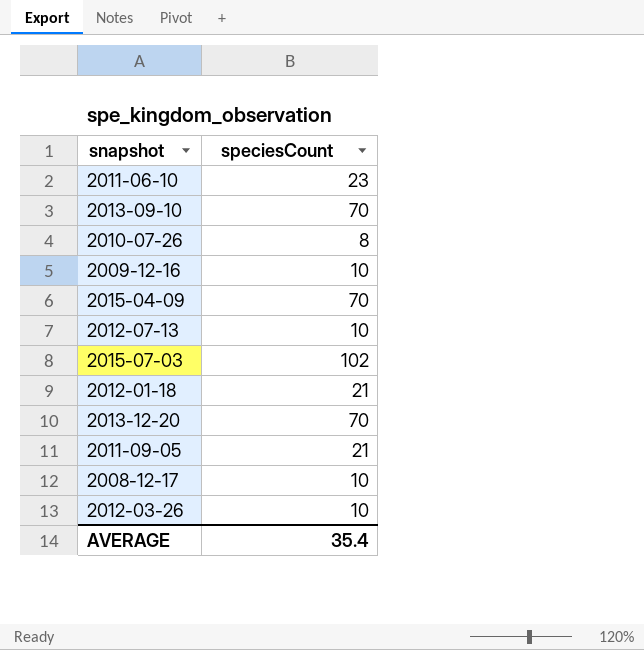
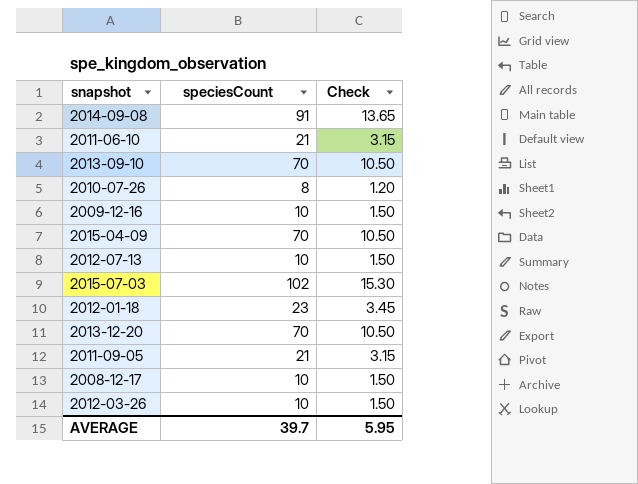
column Check | formula: none -> [speciesCount] * 0.15
row 2014-09-08: none -> 91 | 13.65
2011-06-10 | speciesCount: 23 -> 21
2012-01-18 | speciesCount: 21 -> 23
AVERAGE | speciesCount: 35.4 -> 39.7

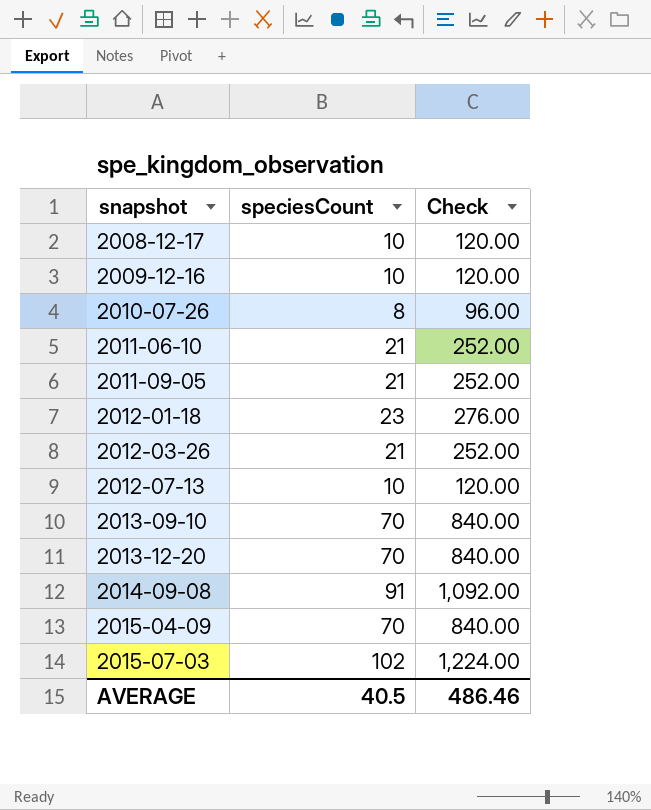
row order: none -> snapshot ascending
column Check | formula: [speciesCount] * 0.15 -> [speciesCount] * 12
2012-03-26 | speciesCount: 10 -> 21
AVERAGE | speciesCount: 39.7 -> 40.5
AVERAGE | Check: 5.95 -> 486.46

